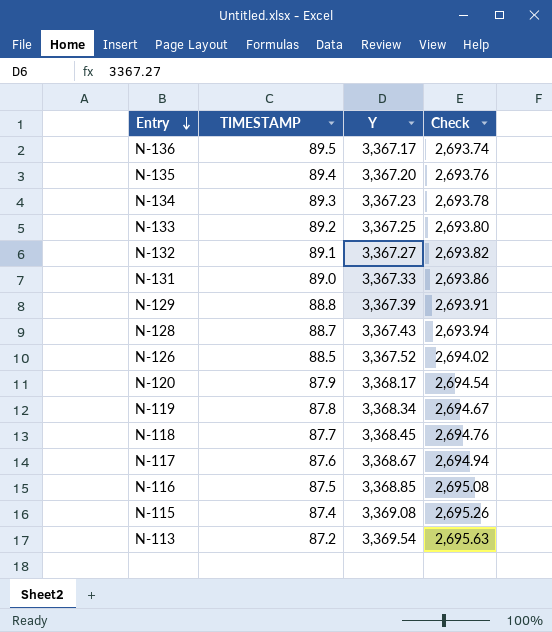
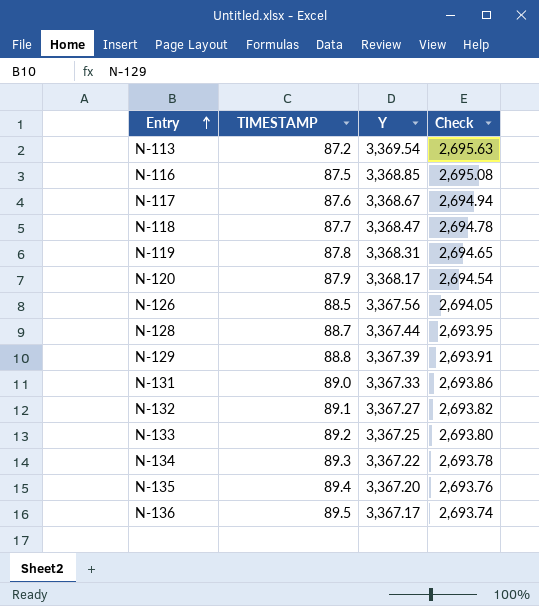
row order: Entry descending -> Entry ascending
row N-115: 87.4 | 3,369.08 | 2,695.26 -> none
N-118 | Y: 3,368.45 -> 3,368.47
N-118 | Check: 2,694.76 -> 2,694.78
N-119 | Y: 3,368.34 -> 3,368.31
N-119 | Check: 2,694.67 -> 2,694.65
N-126 | Y: 3,367.52 -> 3,367.56
N-126 | Check: 2,694.02 -> 2,694.05
N-128 | Y: 3,367.43 -> 3,367.44
N-128 | Check: 2,693.94 -> 2,693.95
N-134 | Y: 3,367.23 -> 3,367.22

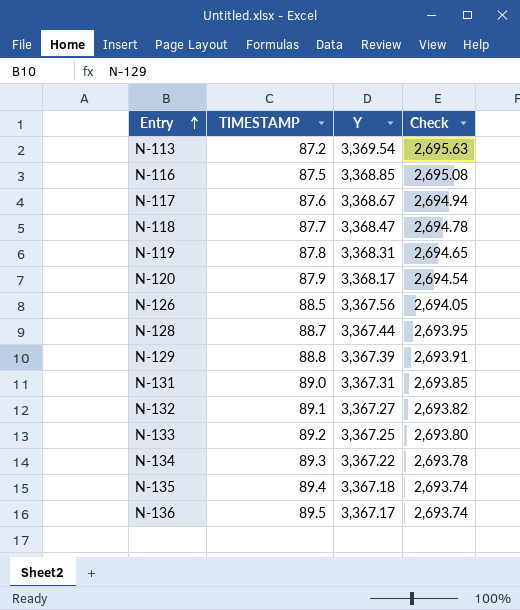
N-131 | Y: 3,367.33 -> 3,367.31
N-131 | Check: 2,693.86 -> 2,693.85
N-135 | Y: 3,367.20 -> 3,367.18
N-135 | Check: 2,693.76 -> 2,693.74

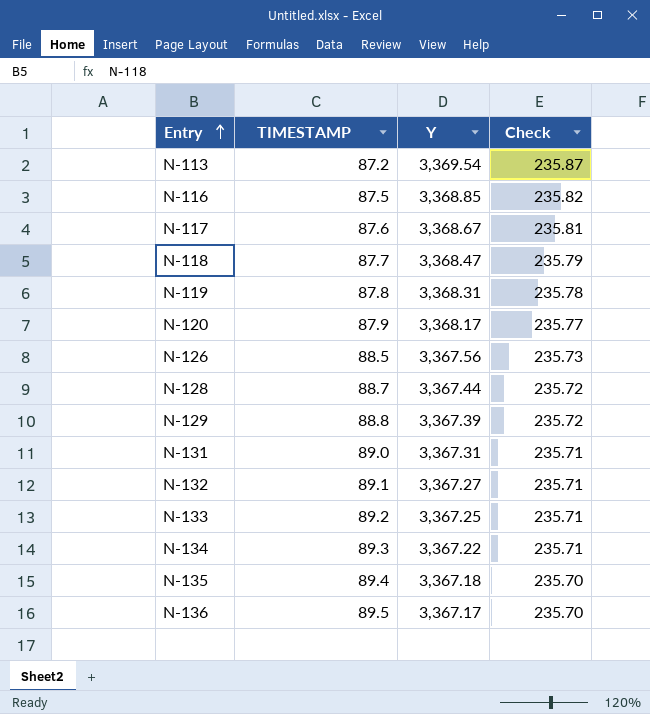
column Check | formula: [Y] * 0.8 -> [Y] * 0.07

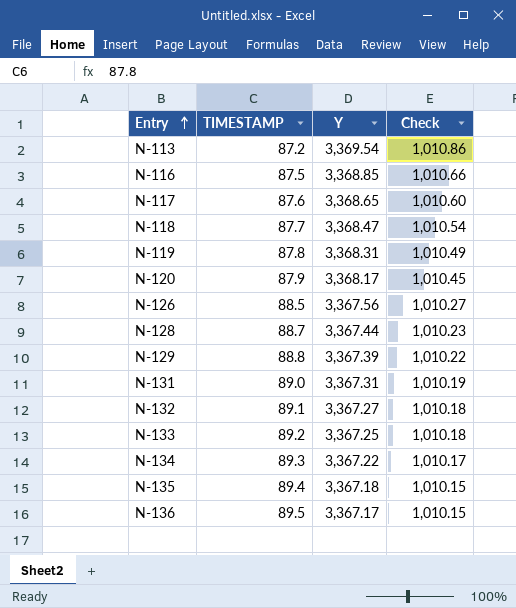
column Check | formula: [Y] * 0.07 -> [Y] * 0.3
N-117 | Y: 3,368.67 -> 3,368.65

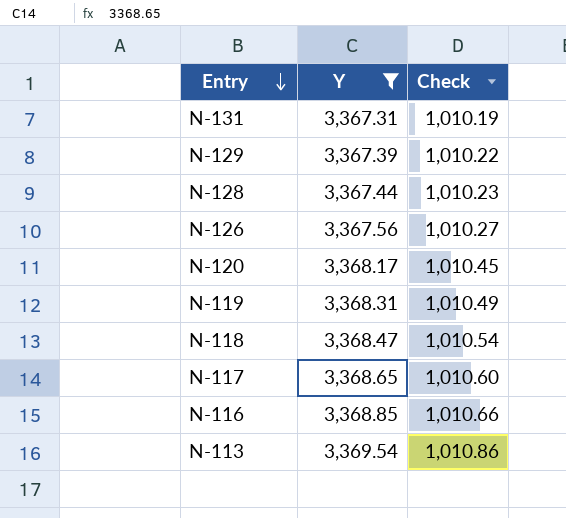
filter: none -> Y >= 3,367.31
row order: Entry ascending -> Entry descending
column TIMESTAMP | position: 2 -> none

